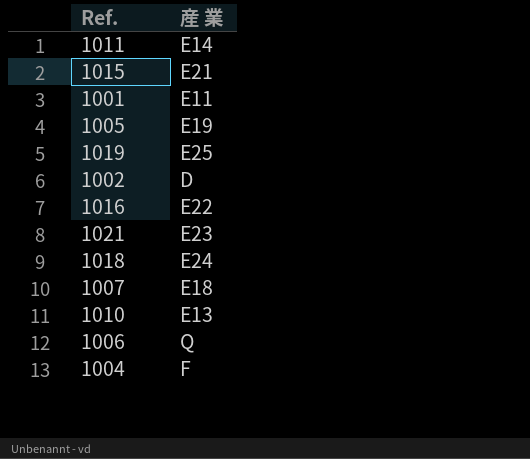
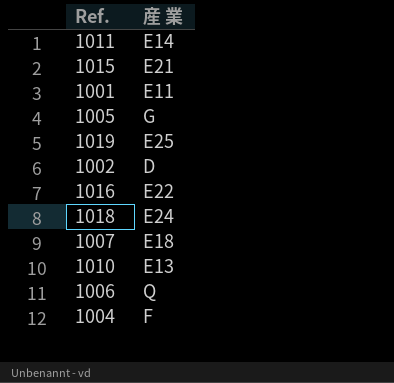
row 1021: E23 -> none
1005 | 産 業: E19 -> G

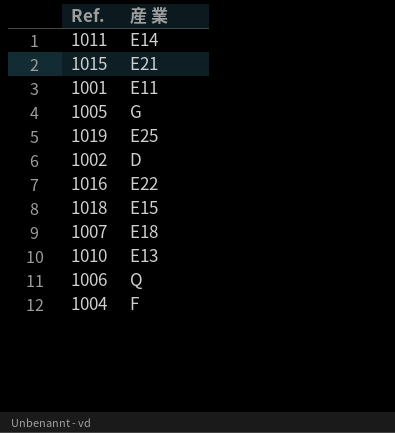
1018 | 産 業: E24 -> E15

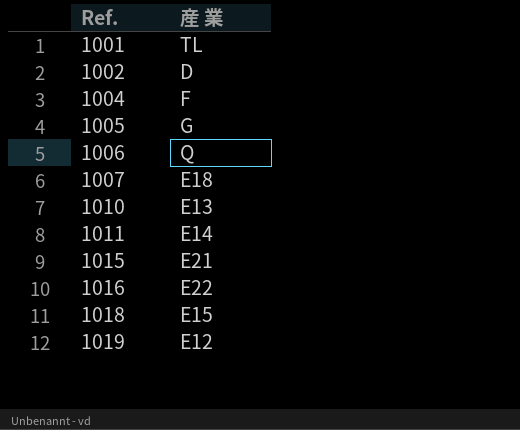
row order: none -> Ref. ascending
1001 | 産 業: E11 -> TL
1019 | 産 業: E25 -> E12

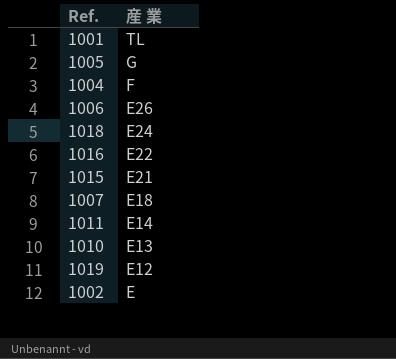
row order: Ref. ascending -> 産 業 descending
1006 | 産 業: Q -> E26
1018 | 産 業: E15 -> E24
1002 | 産 業: D -> E

